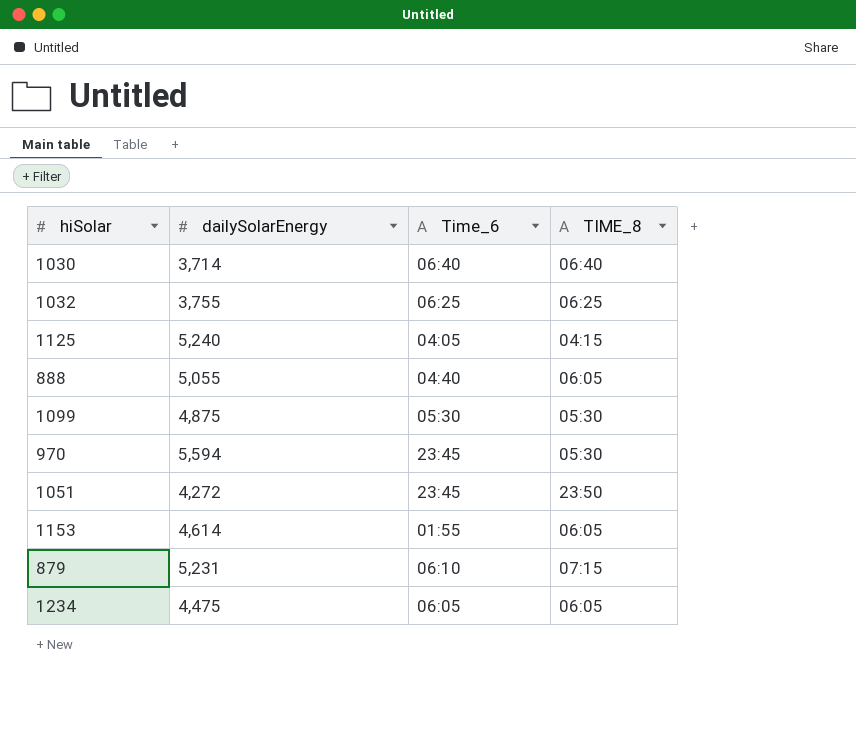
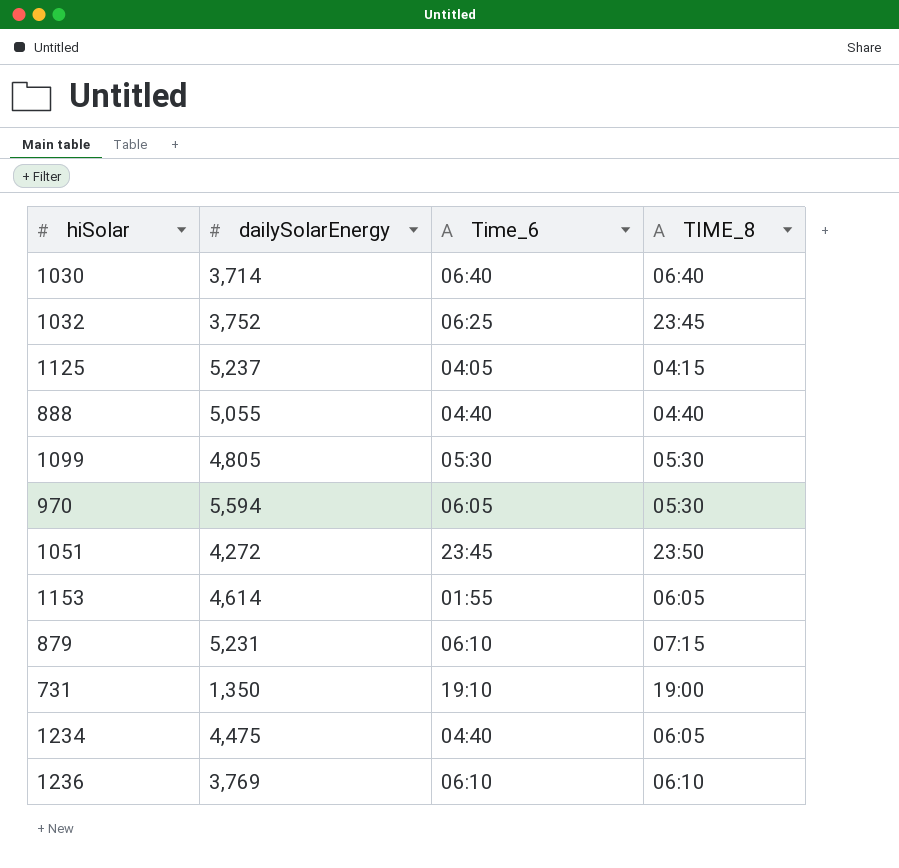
1032 | dailySolarEnergy: 3,755 -> 3,752
1032 | TIME_8: 06:25 -> 23:45
1125 | dailySolarEnergy: 5,240 -> 5,237
888 | TIME_8: 06:05 -> 04:40
1099 | dailySolarEnergy: 4,875 -> 4,805
970 | Time_6: 23:45 -> 06:05
row 731: none -> 1,350 | 19:10 | 19:00
1234 | Time_6: 06:05 -> 04:40
row 1236: none -> 3,769 | 06:10 | 06:10

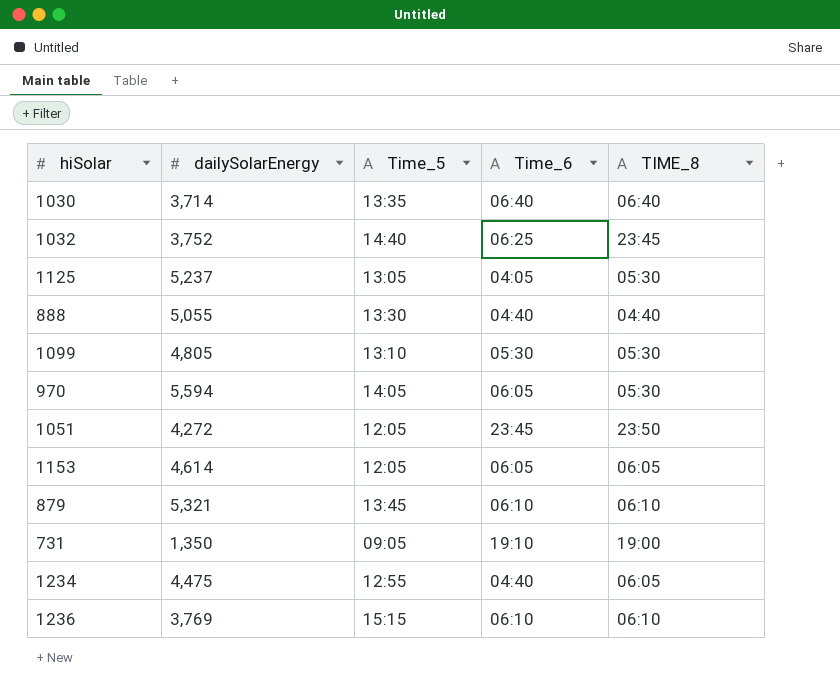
column Time_5 | position: none -> 3
1125 | TIME_8: 04:15 -> 05:30
1153 | Time_6: 01:55 -> 06:05
879 | dailySolarEnergy: 5,231 -> 5,321
879 | TIME_8: 07:15 -> 06:10

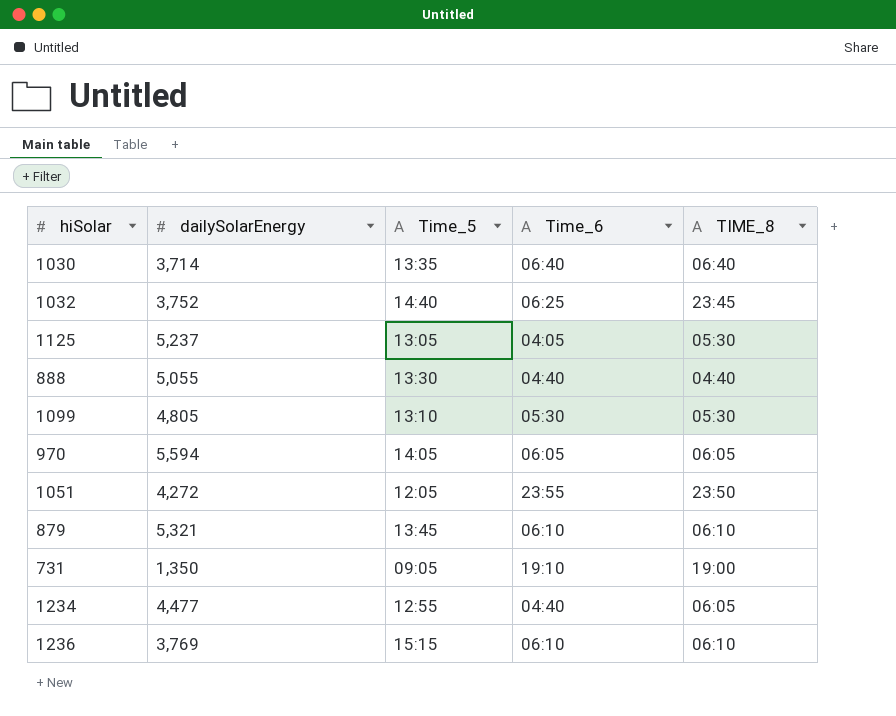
row 1153: 4,614 | 12:05 | 06:05 | 06:05 -> none
970 | TIME_8: 05:30 -> 06:05
1051 | Time_6: 23:45 -> 23:55
1234 | dailySolarEnergy: 4,475 -> 4,477

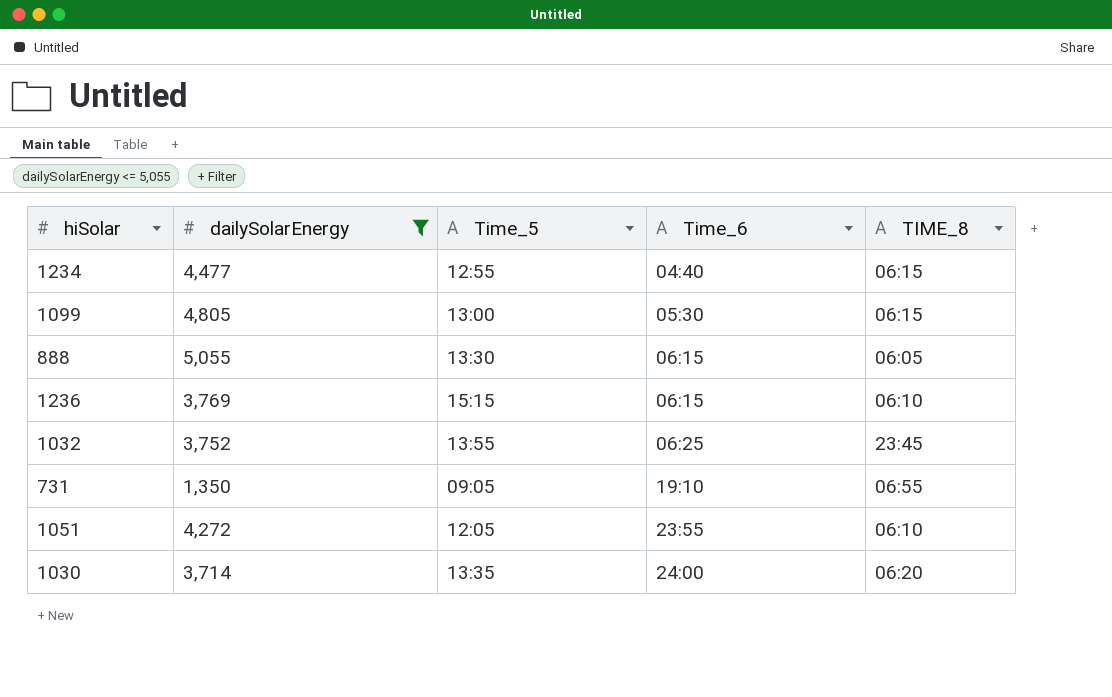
filter: none -> dailySolarEnergy <= 5,055
row order: none -> Time_6 ascending
1234 | TIME_8: 06:05 -> 06:15
1099 | Time_5: 13:10 -> 13:00
1099 | TIME_8: 05:30 -> 06:15
888 | Time_6: 04:40 -> 06:15
888 | TIME_8: 04:40 -> 06:05
1236 | Time_6: 06:10 -> 06:15
1032 | Time_5: 14:40 -> 13:55
731 | TIME_8: 19:00 -> 06:55
1051 | TIME_8: 23:50 -> 06:10
1030 | Time_6: 06:40 -> 24:00
1030 | TIME_8: 06:40 -> 06:20

